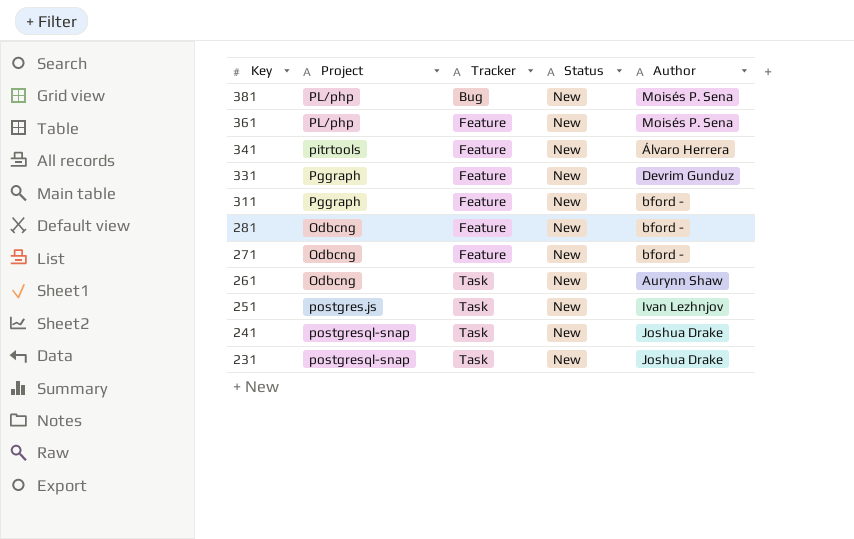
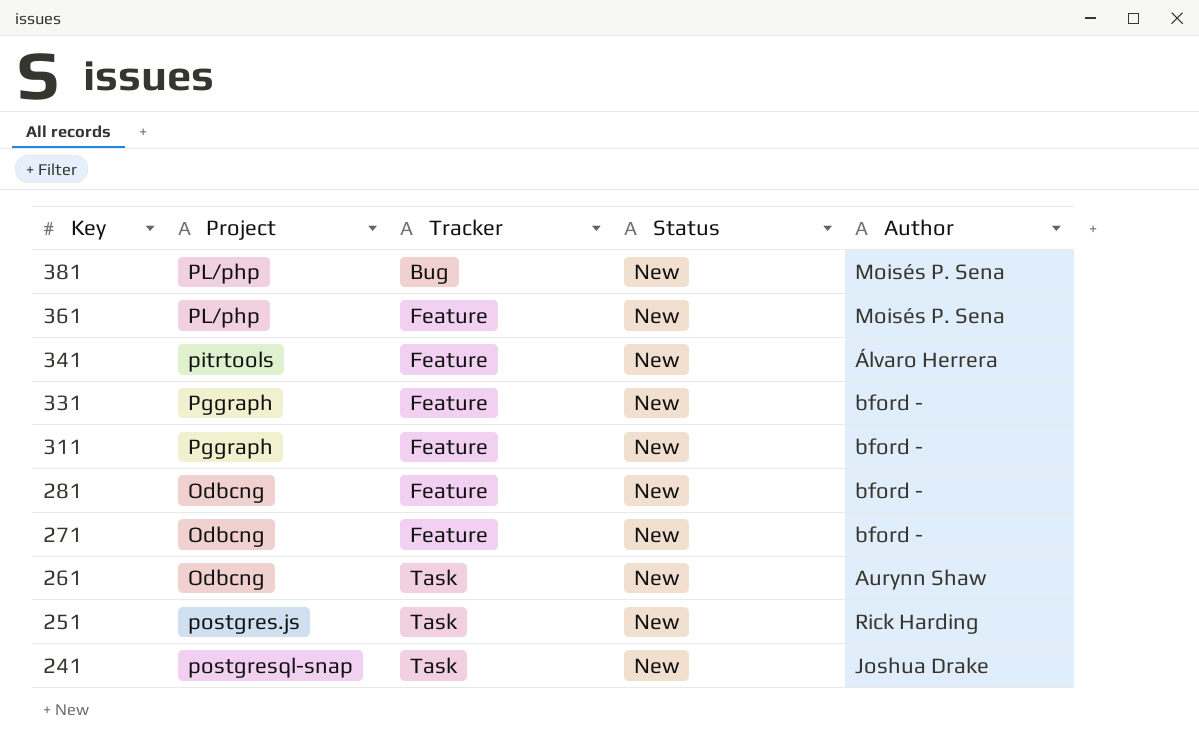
row 231: postgresql-snap | Task | New | Joshua Drake -> none
331 | Author: Devrim Gunduz -> bford -
251 | Author: Ivan Lezhnjov -> Rick Harding

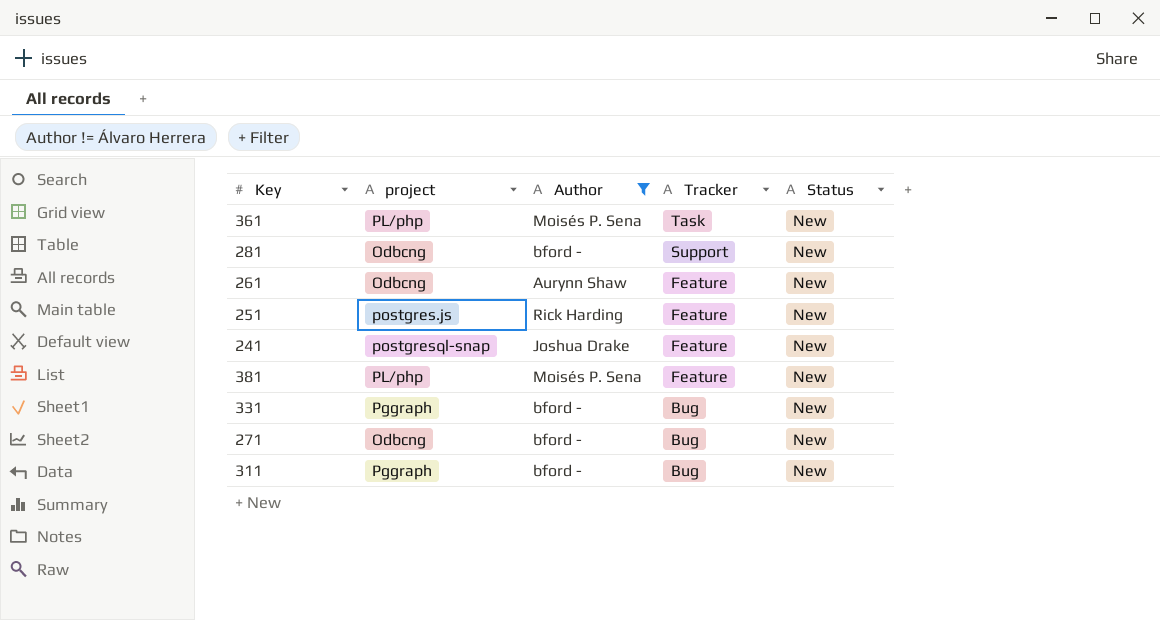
filter: none -> Author != Álvaro Herrera
row order: Key descending -> Tracker descending
column name: Project -> project
column Author | position: 5 -> 3
361 | Tracker: Feature -> Task
281 | Tracker: Feature -> Support
261 | Tracker: Task -> Feature
251 | Tracker: Task -> Feature
241 | Tracker: Task -> Feature
381 | Tracker: Bug -> Feature
331 | Tracker: Feature -> Bug
271 | Tracker: Feature -> Bug
311 | Tracker: Feature -> Bug

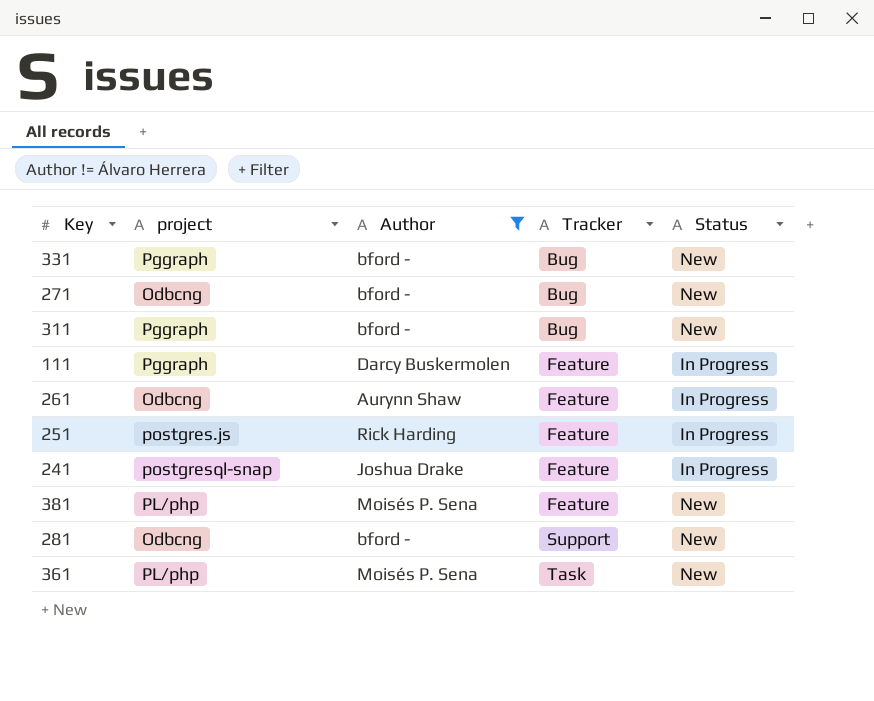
row order: Tracker descending -> Tracker ascending
row 111: none -> Pggraph | Darcy Buskermolen | Feature | In Progress
261 | Status: New -> In Progress
251 | Status: New -> In Progress
241 | Status: New -> In Progress

